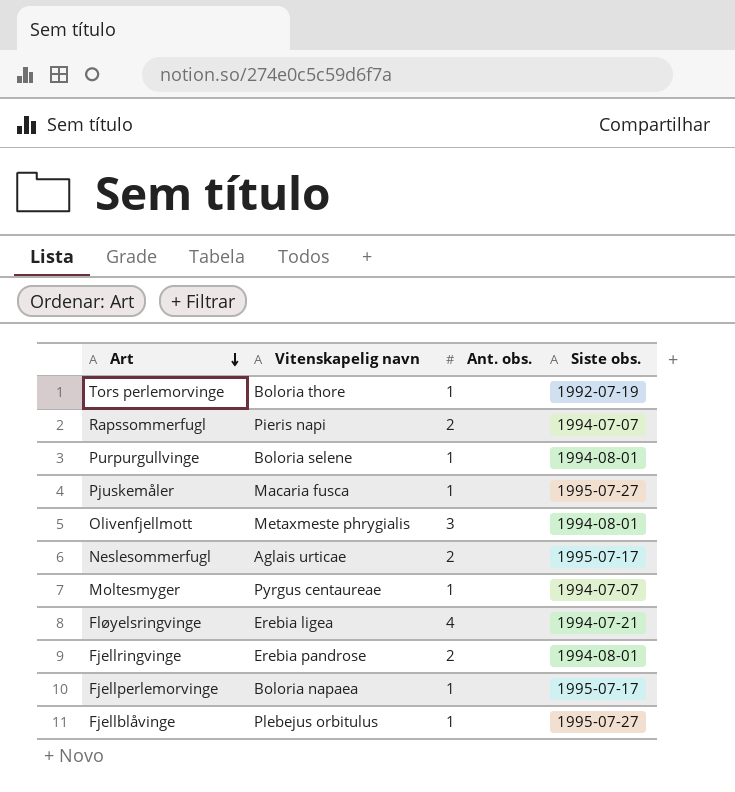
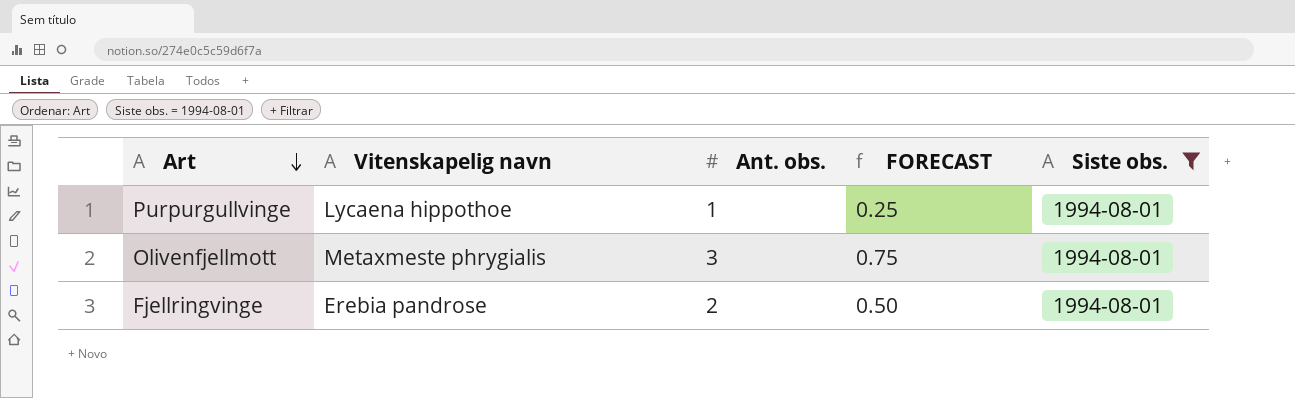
filter: none -> Siste obs. = 1994-08-01
column FORECAST | formula: none -> [Ant. obs.] * 0.25
Purpurgullvinge | Vitenskapelig navn: Boloria selene -> Lycaena hippothoe

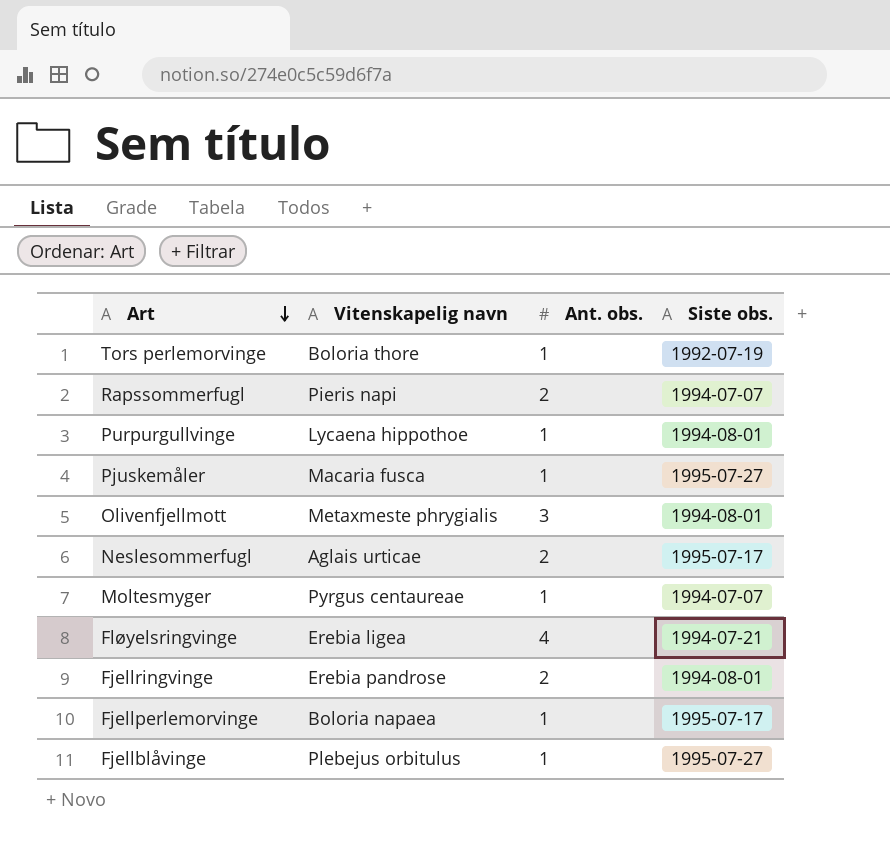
filter: Siste obs. = 1994-08-01 -> none
column FORECAST | formula: [Ant. obs.] * 0.25 -> none

